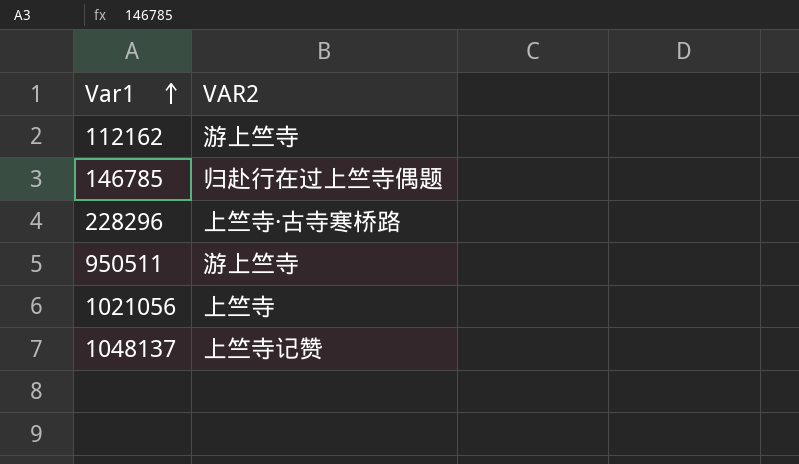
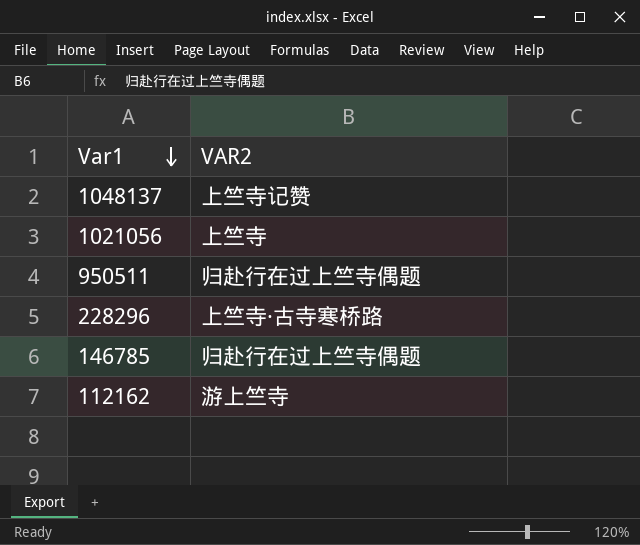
row order: Var1 ascending -> Var1 descending
950511 | VAR2: 游上竺寺 -> 归赴行在过上竺寺偶题

